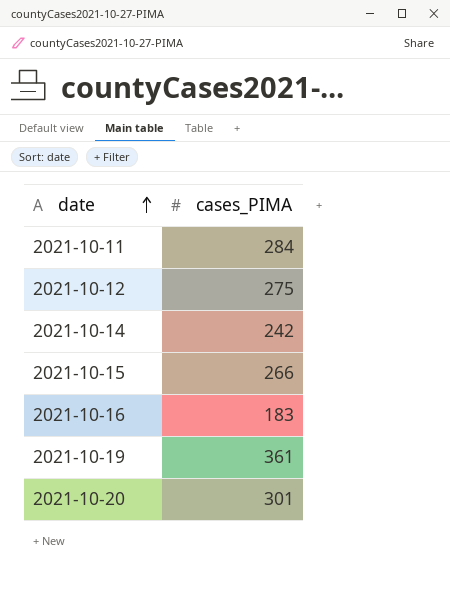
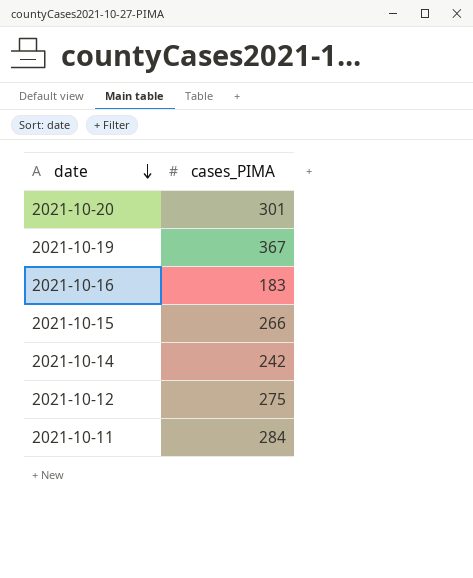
row order: date ascending -> date descending
2021-10-19 | cases_PIMA: 361 -> 367

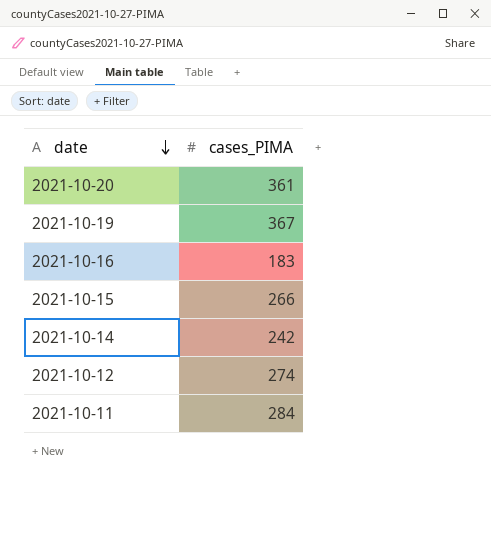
2021-10-20 | cases_PIMA: 301 -> 361
2021-10-12 | cases_PIMA: 275 -> 274

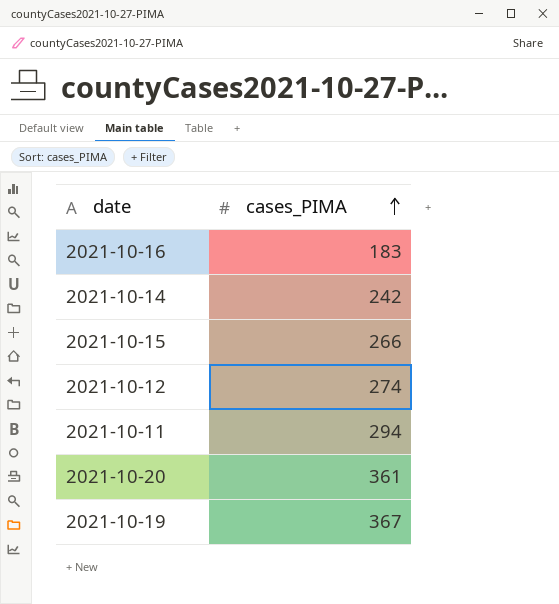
row order: date descending -> cases_PIMA ascending
2021-10-11 | cases_PIMA: 284 -> 294

